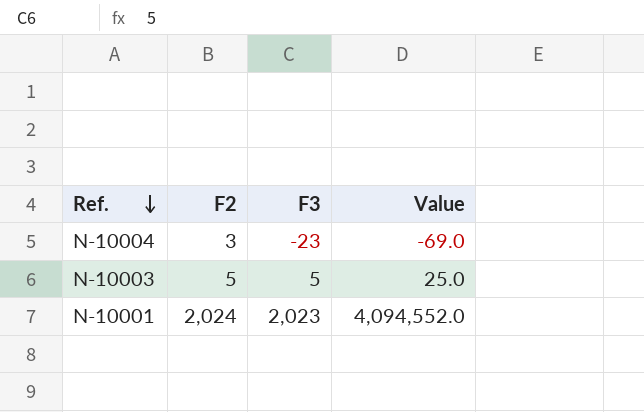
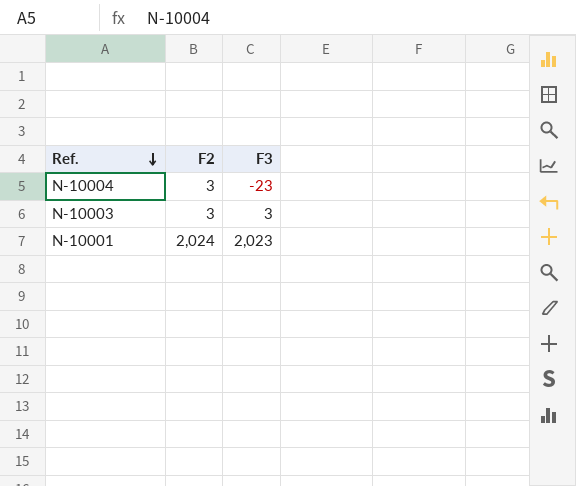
column Value | formula: [F2] * [F3] -> none
N-10003 | F2: 5 -> 3
N-10003 | F3: 5 -> 3

